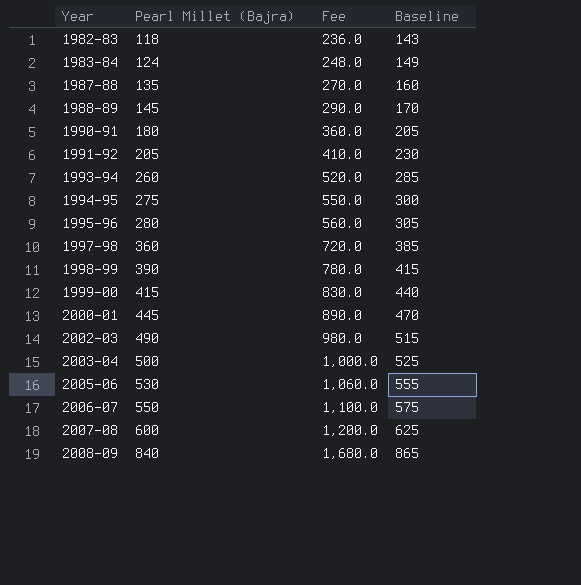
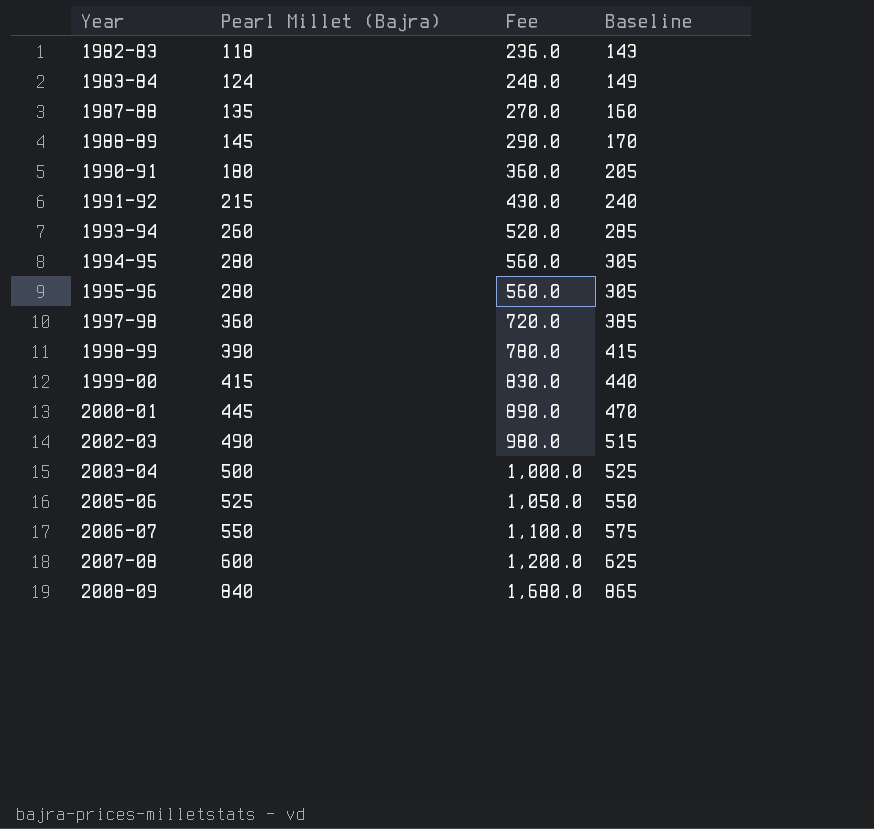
1991-92 | Pearl Millet (Bajra): 205 -> 215
1991-92 | Fee: 410.0 -> 430.0
1991-92 | Baseline: 230 -> 240
1994-95 | Pearl Millet (Bajra): 275 -> 280
1994-95 | Fee: 550.0 -> 560.0
1994-95 | Baseline: 300 -> 305
2005-06 | Pearl Millet (Bajra): 530 -> 525
2005-06 | Fee: 1,060.0 -> 1,050.0
2005-06 | Baseline: 555 -> 550

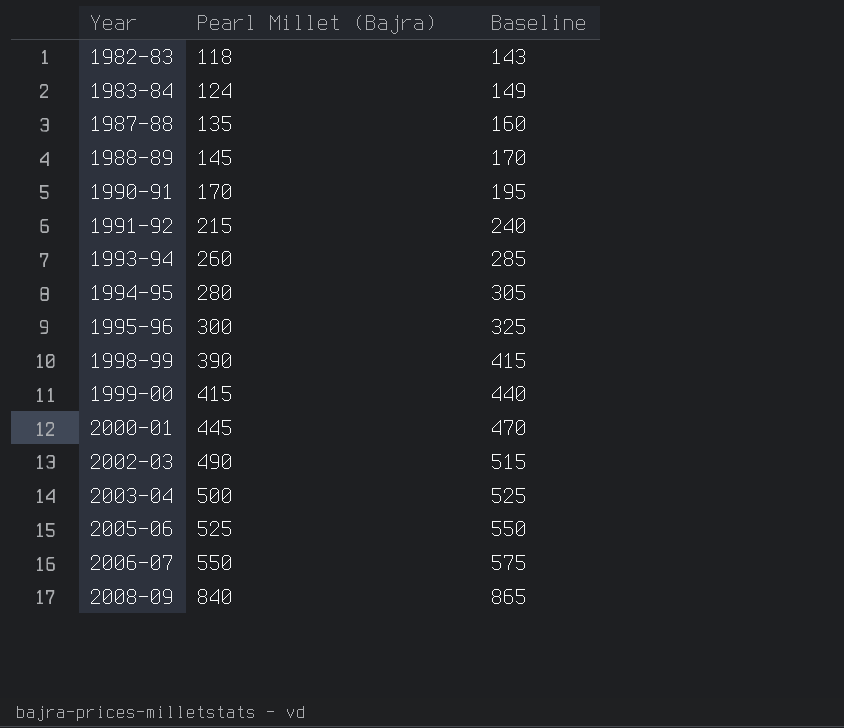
column Fee | formula: [Pearl Millet (Bajra)] * 2 -> none
row 1997-98: 360 | 720.0 | 385 -> none
row 2007-08: 600 | 1,200.0 | 625 -> none
1990-91 | Pearl Millet (Bajra): 180 -> 170
1990-91 | Baseline: 205 -> 195
1995-96 | Pearl Millet (Bajra): 280 -> 300
1995-96 | Baseline: 305 -> 325

